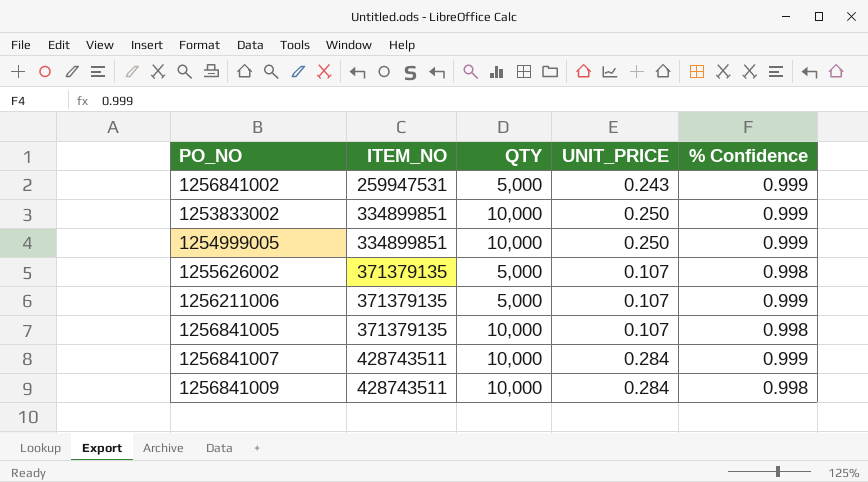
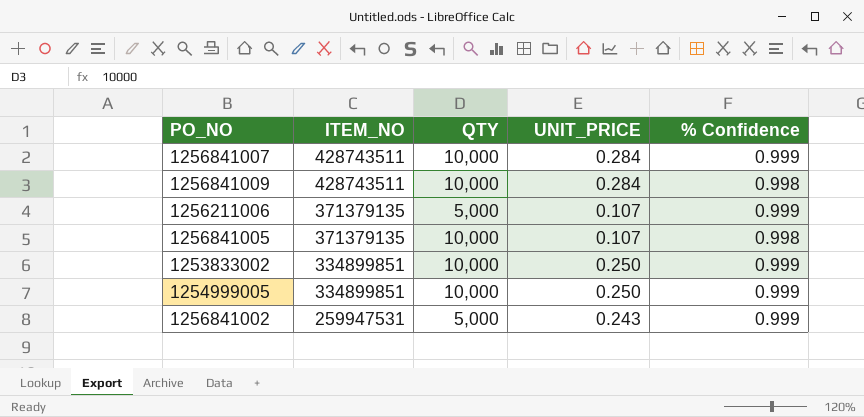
row order: ITEM_NO ascending -> ITEM_NO descending
row 1255626002: 371379135 | 5,000 | 0.107 | 0.998 -> none

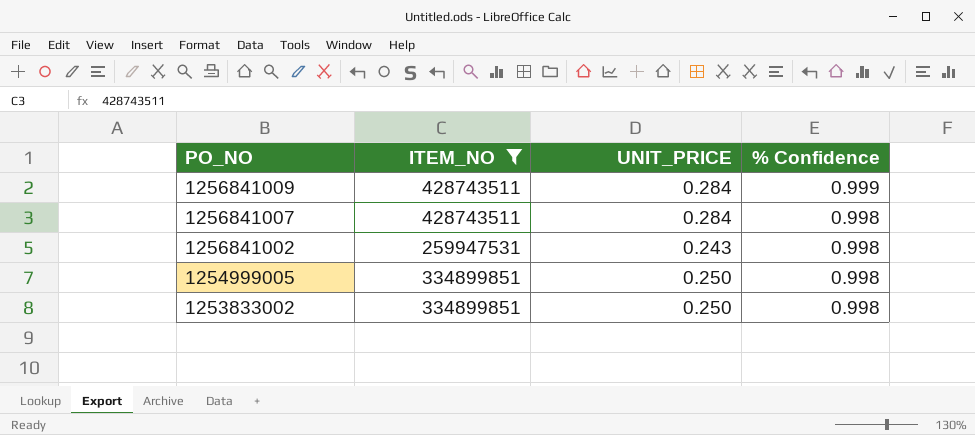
filter: none -> ITEM_NO != 371379135
row order: ITEM_NO descending -> PO_NO descending
column QTY | position: 3 -> none
1256841009 | % Confidence: 0.998 -> 0.999
1256841007 | % Confidence: 0.999 -> 0.998
1256841002 | % Confidence: 0.999 -> 0.998
1254999005 | % Confidence: 0.999 -> 0.998
1253833002 | % Confidence: 0.999 -> 0.998

